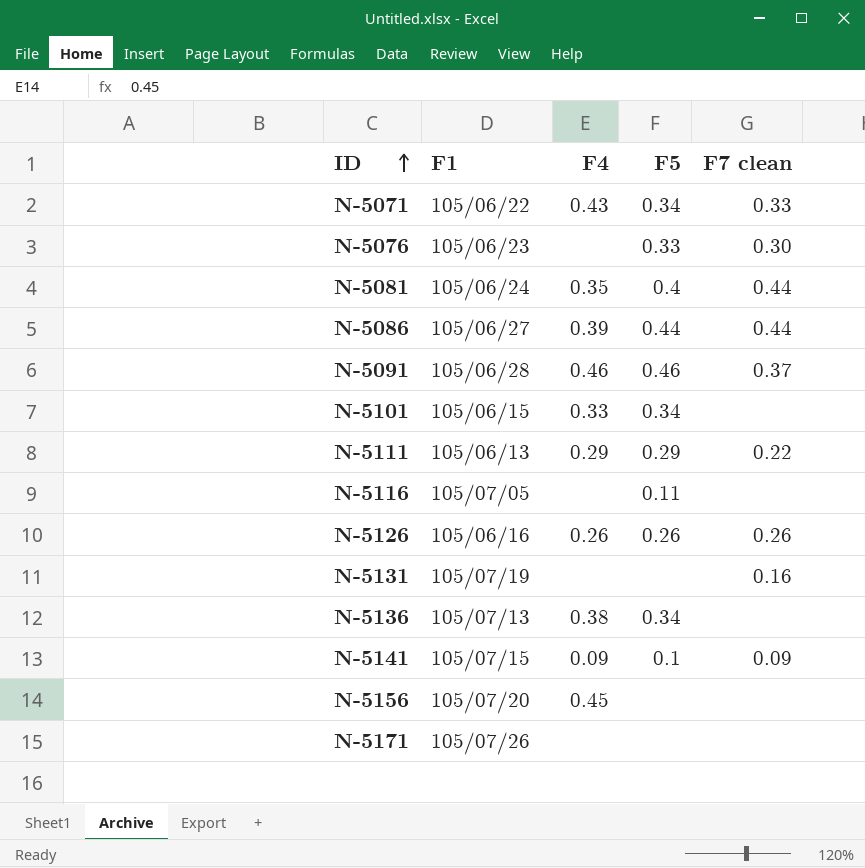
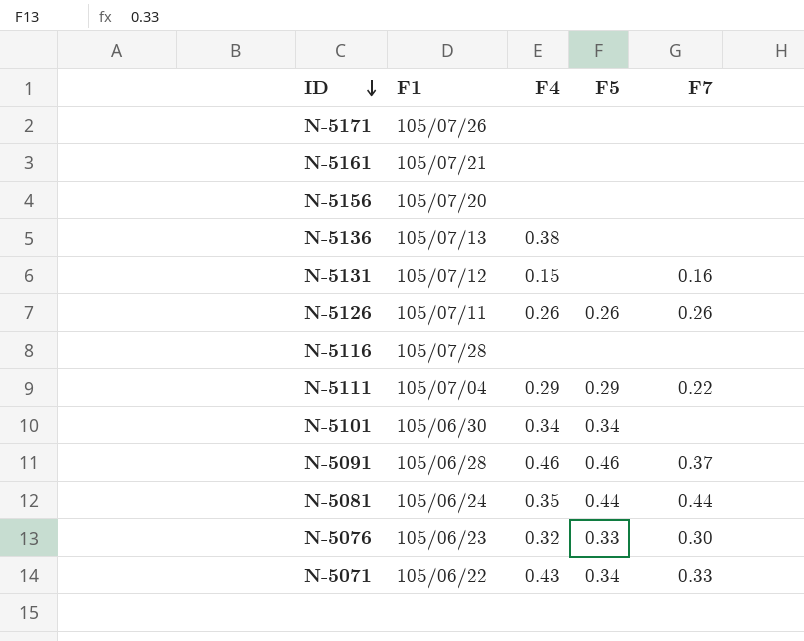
row order: ID ascending -> ID descending
column name: F7 clean -> F7
row N-5086: 105/06/27 | 0.39 | 0.44 | 0.44 -> none
row N-5141: 105/07/15 | 0.09 | 0.1 | 0.09 -> none
row N-5161: none -> 105/07/21 | none | none | none
N-5156 | F4: 0.45 -> none
N-5136 | F5: 0.34 -> none
N-5131 | F1: 105/07/19 -> 105/07/12
N-5131 | F4: none -> 0.15
N-5126 | F1: 105/06/16 -> 105/07/11
N-5116 | F1: 105/07/05 -> 105/07/28
N-5116 | F5: 0.11 -> none
N-5111 | F1: 105/06/13 -> 105/07/04
N-5101 | F1: 105/06/15 -> 105/06/30
N-5101 | F4: 0.33 -> 0.34
N-5081 | F5: 0.4 -> 0.44
N-5076 | F4: none -> 0.32

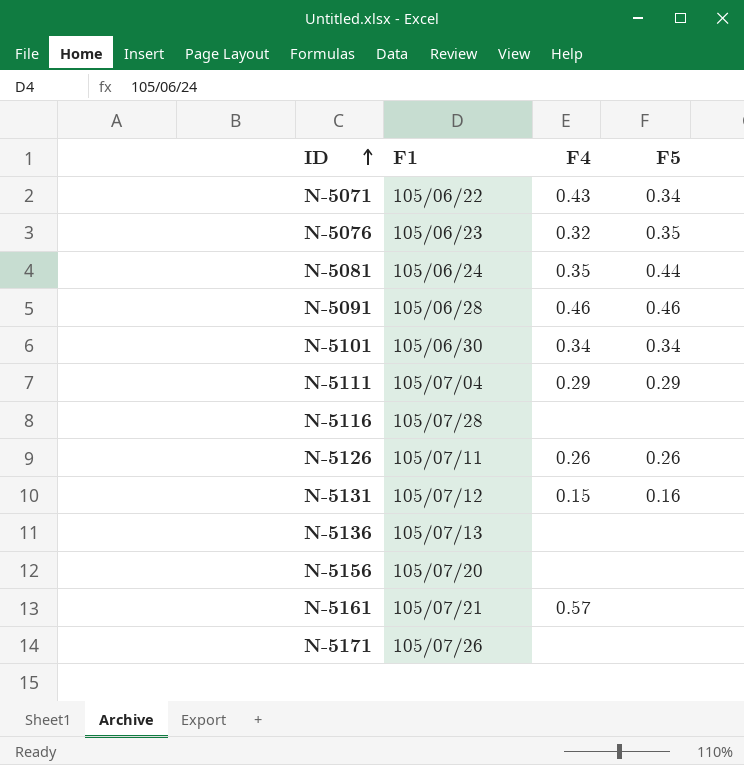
row order: ID descending -> ID ascending
column F7 | position: 5 -> none
N-5076 | F5: 0.33 -> 0.35
N-5131 | F5: none -> 0.16
N-5136 | F4: 0.38 -> none
N-5161 | F4: none -> 0.57

